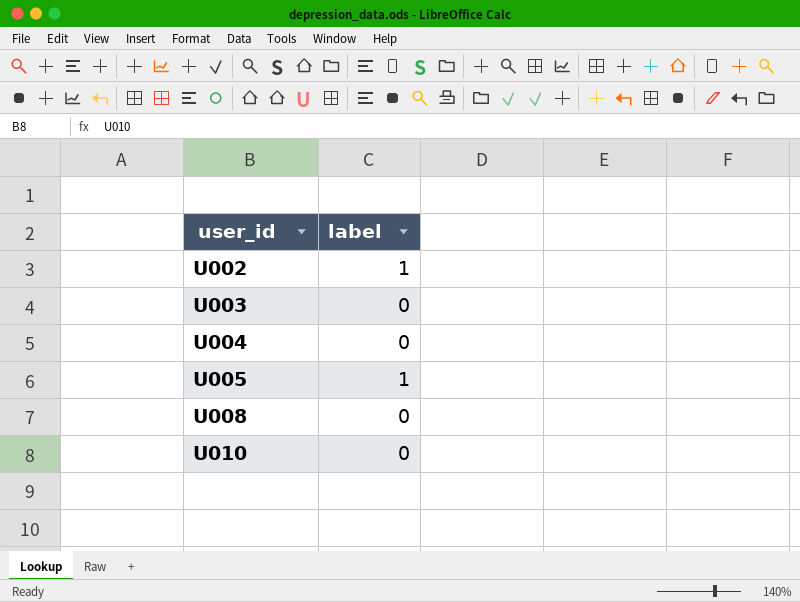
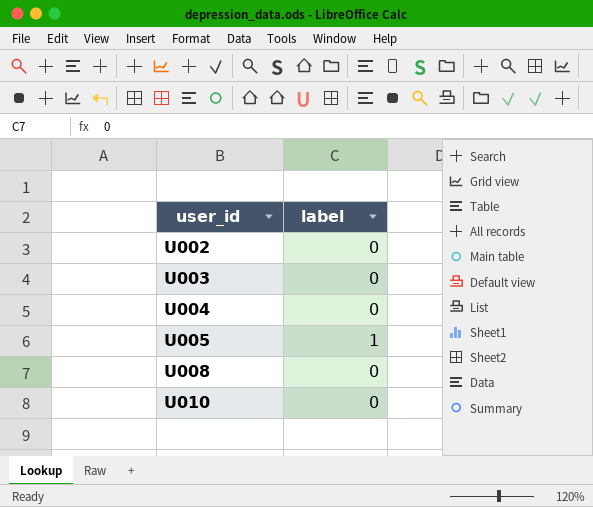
U002 | label: 1 -> 0

